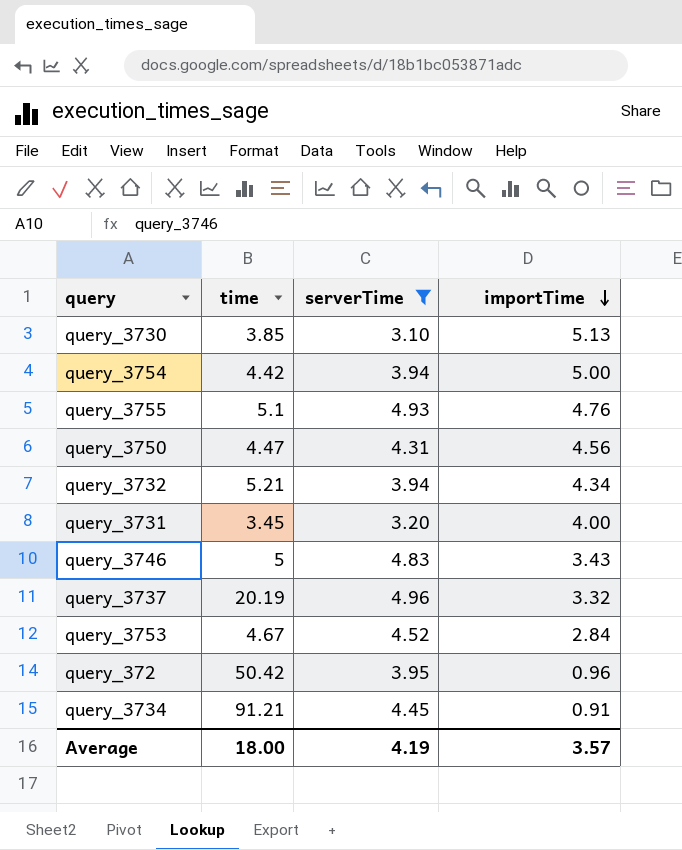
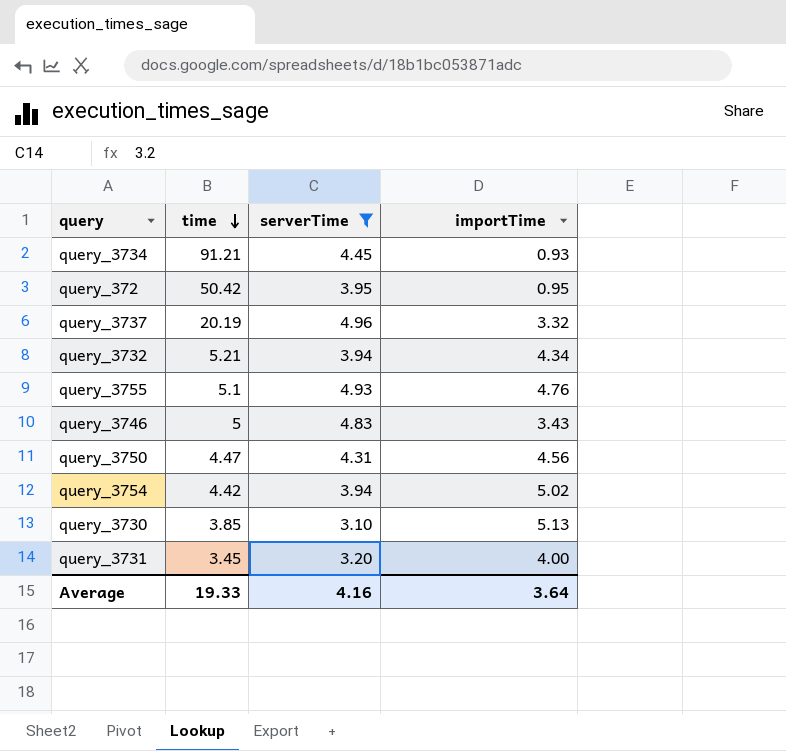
row order: importTime descending -> time descending
row query_3753: 4.67 | 4.52 | 2.84 -> none
query_3734 | importTime: 0.91 -> 0.93
query_372 | importTime: 0.96 -> 0.95
query_3754 | importTime: 5.00 -> 5.02
Average | time: 18.00 -> 19.33
Average | serverTime: 4.19 -> 4.16
Average | importTime: 3.57 -> 3.64

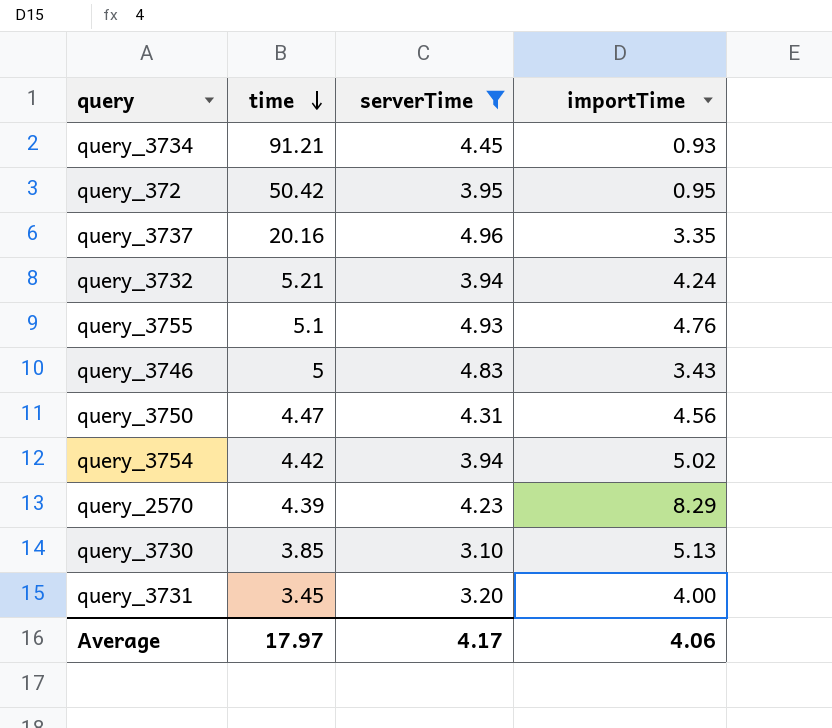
query_3737 | time: 20.19 -> 20.16
query_3737 | importTime: 3.32 -> 3.35
query_3732 | importTime: 4.34 -> 4.24
row query_2570: none -> 4.39 | 4.23 | 8.29
Average | time: 19.33 -> 17.97
Average | serverTime: 4.16 -> 4.17
Average | importTime: 3.64 -> 4.06

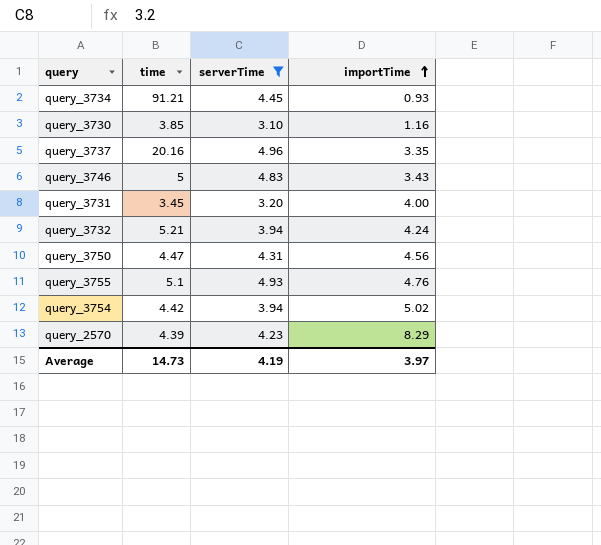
row order: time descending -> importTime ascending
row query_372: 50.42 | 3.95 | 0.95 -> none
query_3730 | importTime: 5.13 -> 1.16
Average | time: 17.97 -> 14.73
Average | serverTime: 4.17 -> 4.19
Average | importTime: 4.06 -> 3.97

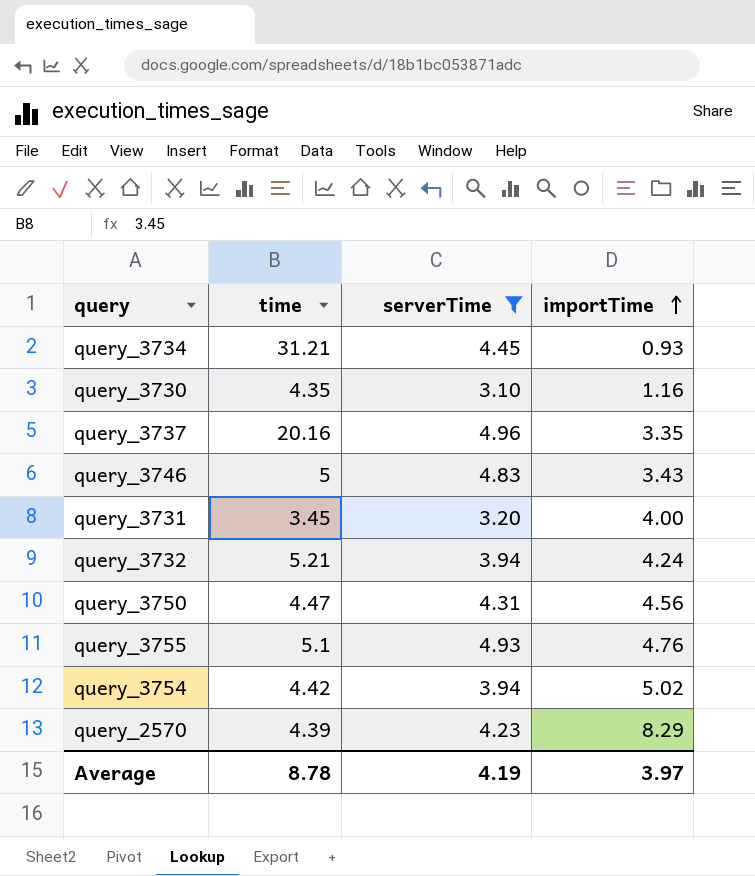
query_3734 | time: 91.21 -> 31.21
query_3730 | time: 3.85 -> 4.35
Average | time: 14.73 -> 8.78

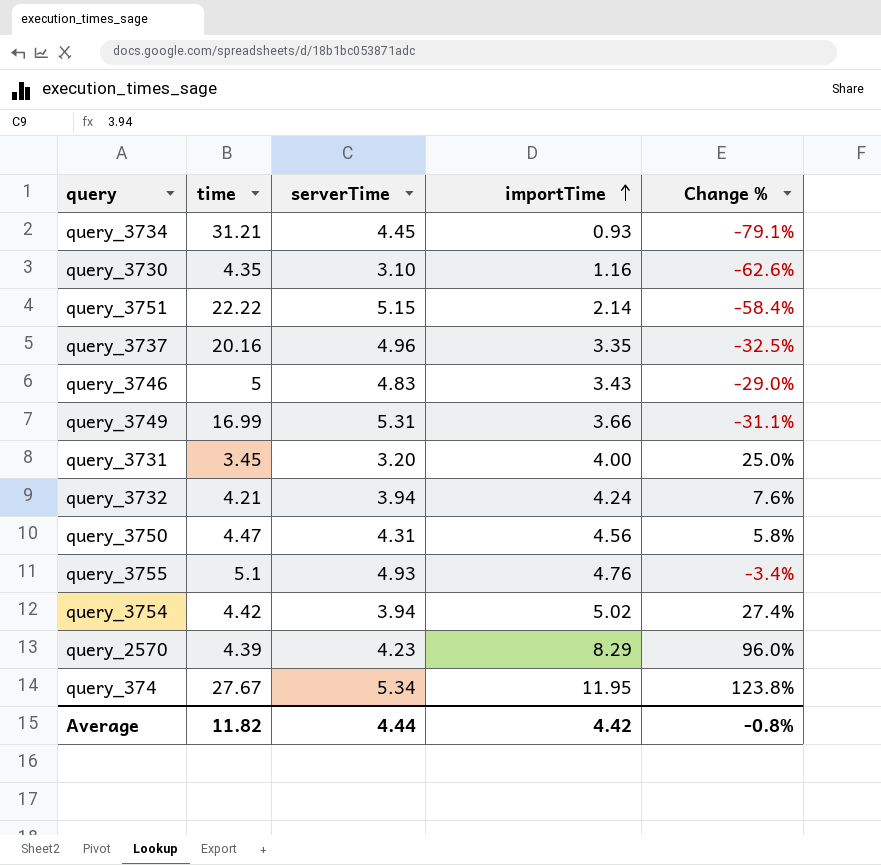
filter: serverTime <= 4.96 -> none
column Change % | formula: none -> ([importTime] - [serverTime]) / [serverTime]
query_3732 | time: 5.21 -> 4.21
Average | time: 8.78 -> 11.82
Average | serverTime: 4.19 -> 4.44
Average | importTime: 3.97 -> 4.42

